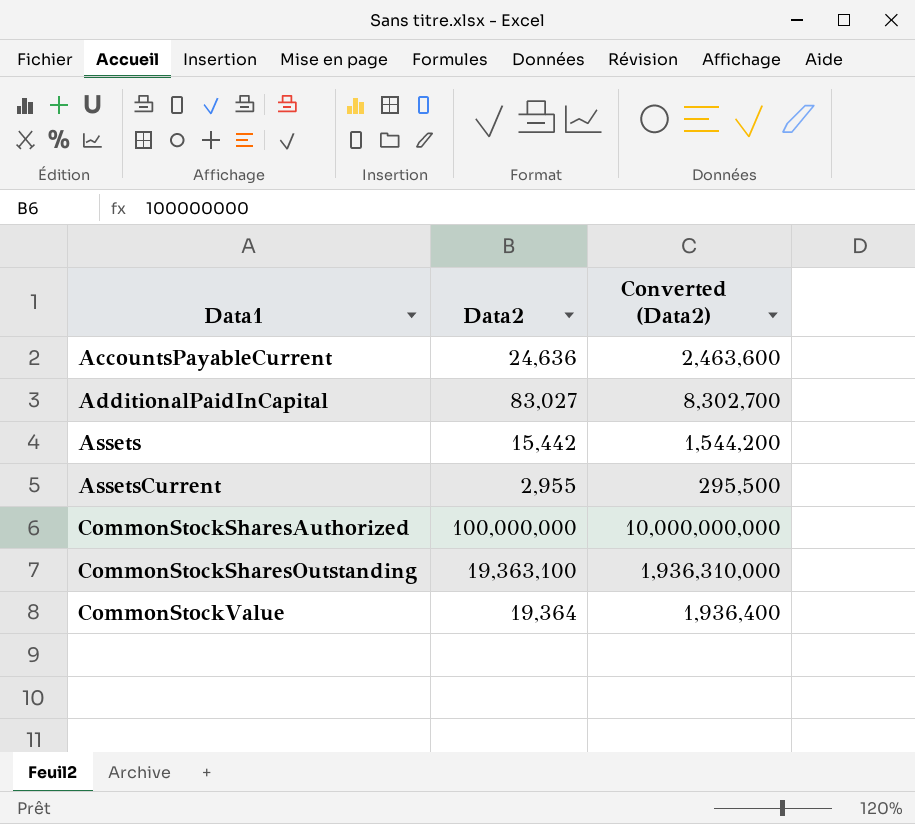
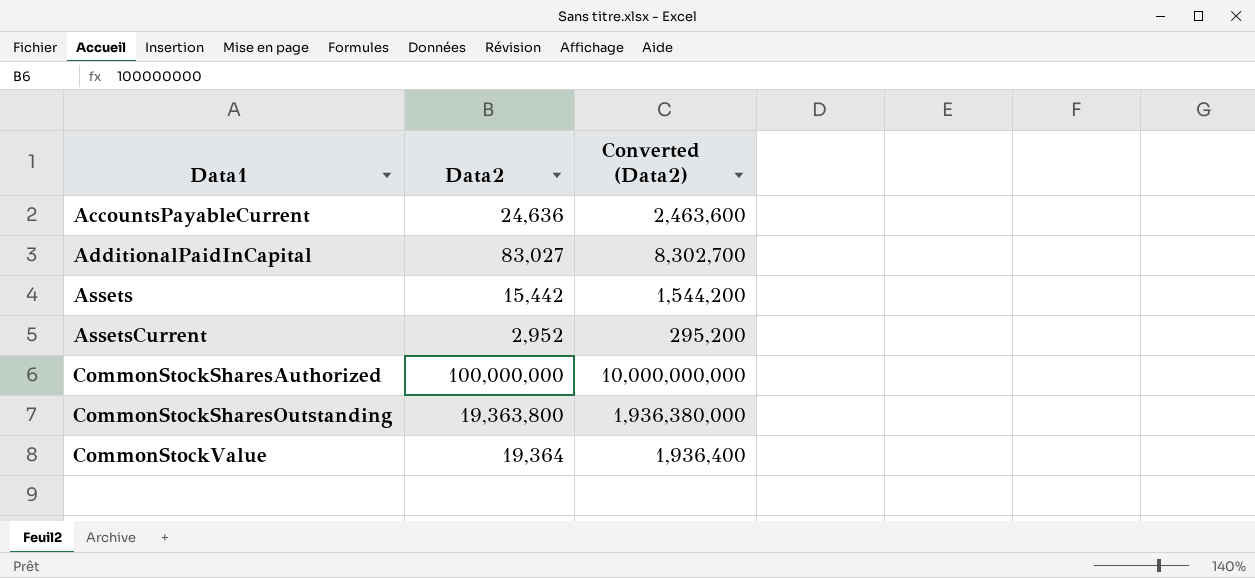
AssetsCurrent | Data2: 2,955 -> 2,952
AssetsCurrent | Converted (Data2): 295,500 -> 295,200
CommonStockSharesOutstanding | Data2: 19,363,100 -> 19,363,800
CommonStockSharesOutstanding | Converted (Data2): 1,936,310,000 -> 1,936,380,000

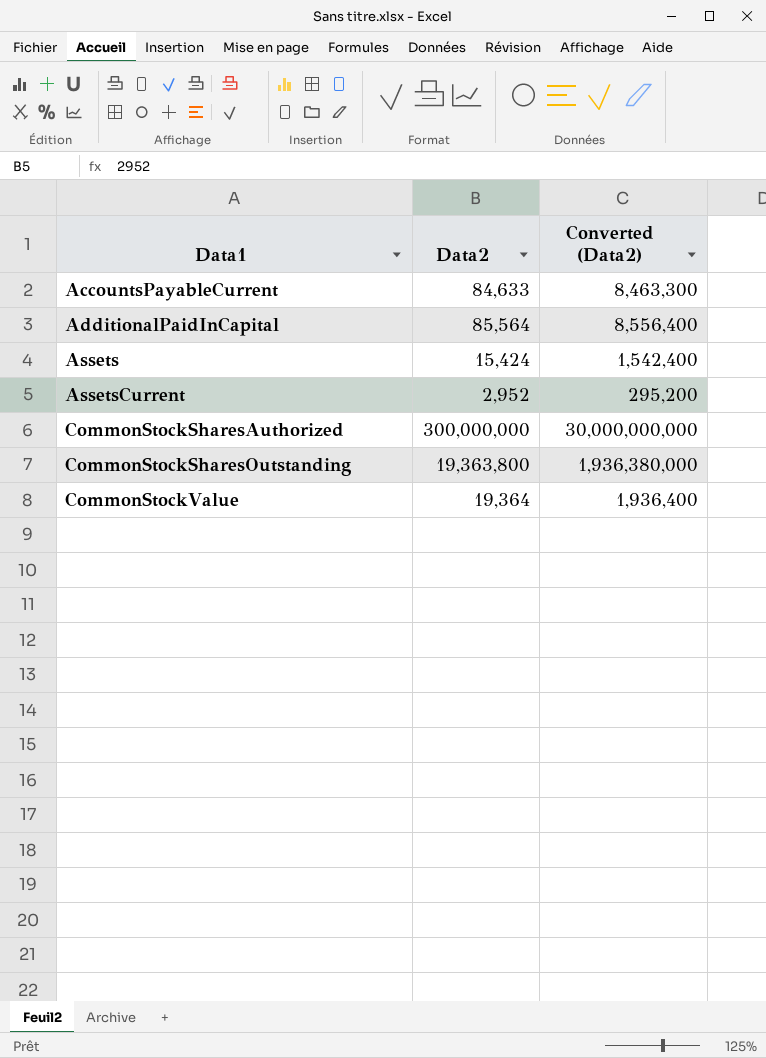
AccountsPayableCurrent | Data2: 24,636 -> 84,633
AccountsPayableCurrent | Converted (Data2): 2,463,600 -> 8,463,300
AdditionalPaidInCapital | Data2: 83,027 -> 85,564
AdditionalPaidInCapital | Converted (Data2): 8,302,700 -> 8,556,400
Assets | Data2: 15,442 -> 15,424
Assets | Converted (Data2): 1,544,200 -> 1,542,400
CommonStockSharesAuthorized | Data2: 100,000,000 -> 300,000,000
CommonStockSharesAuthorized | Converted (Data2): 10,000,000,000 -> 30,000,000,000

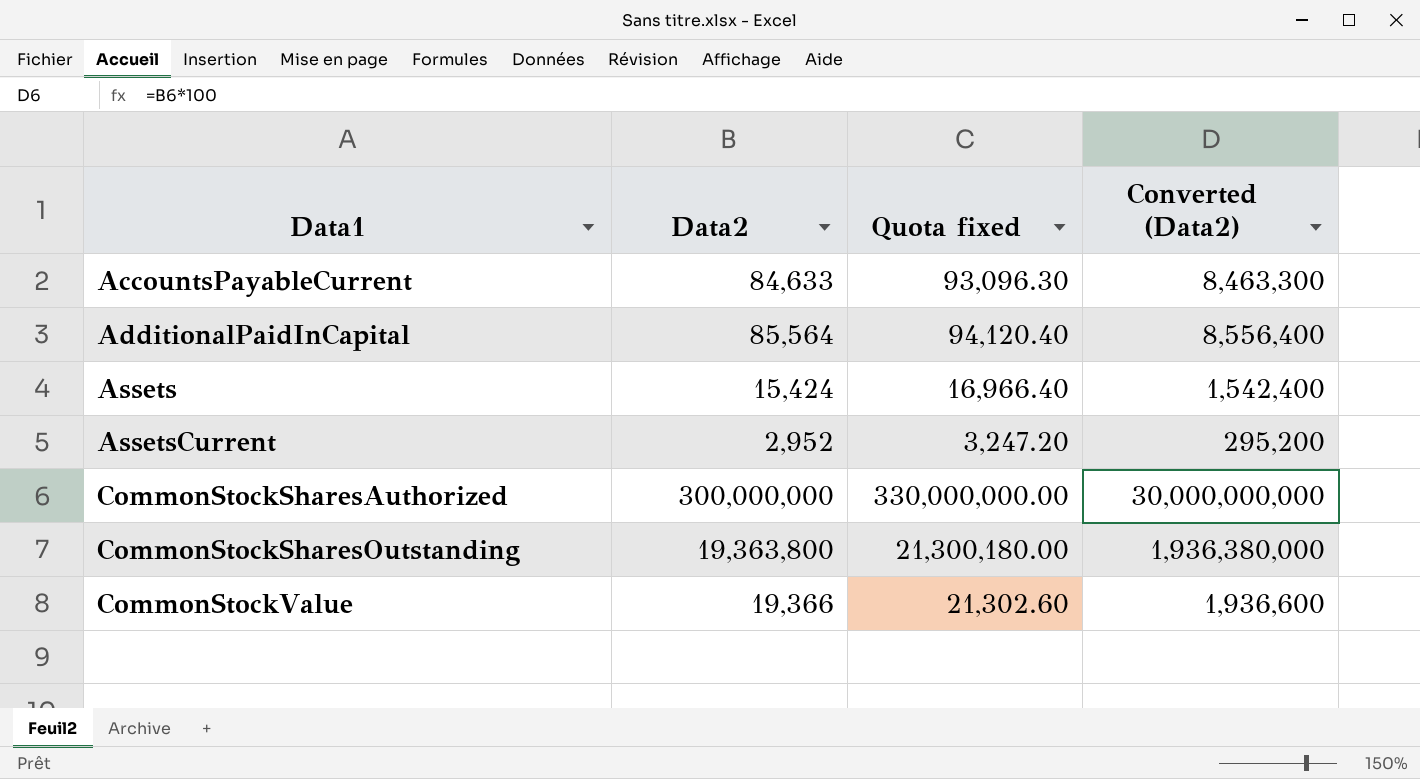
column Quota fixed | formula: none -> [Data2] * 1.1
CommonStockValue | Data2: 19,364 -> 19,366
CommonStockValue | Converted (Data2): 1,936,400 -> 1,936,600

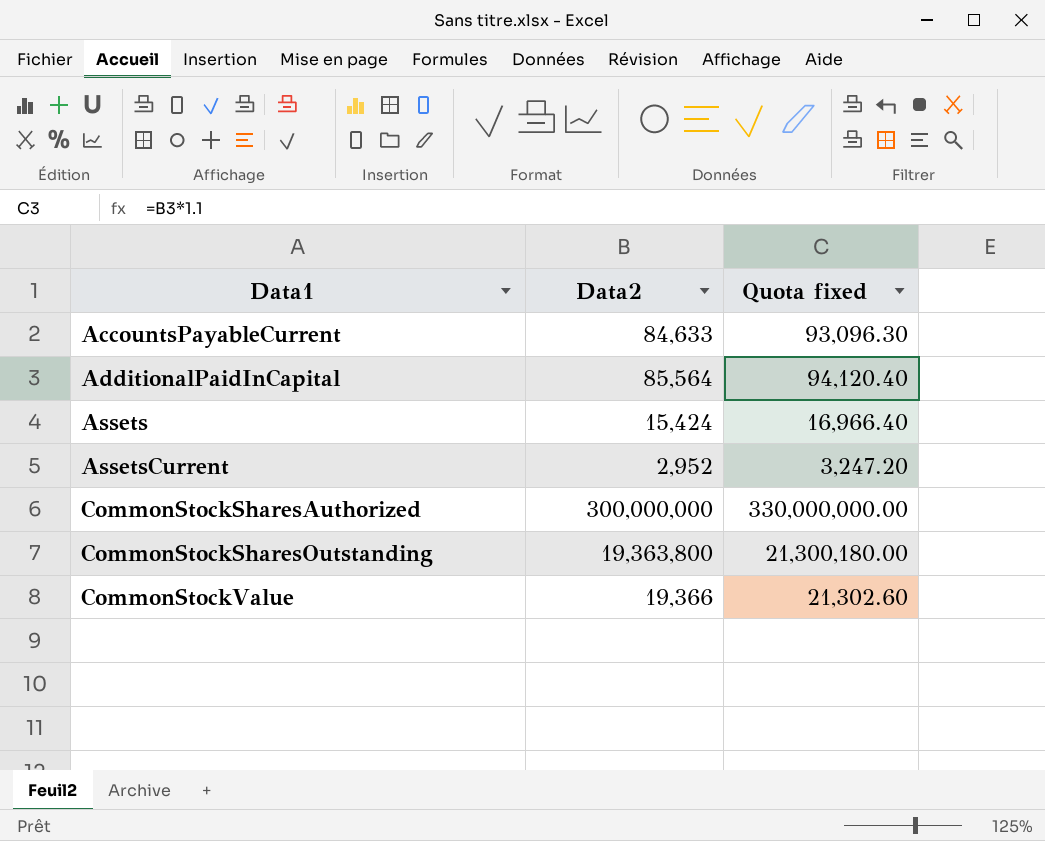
column Converted (Data2) | formula: [Data2] * 100 -> none

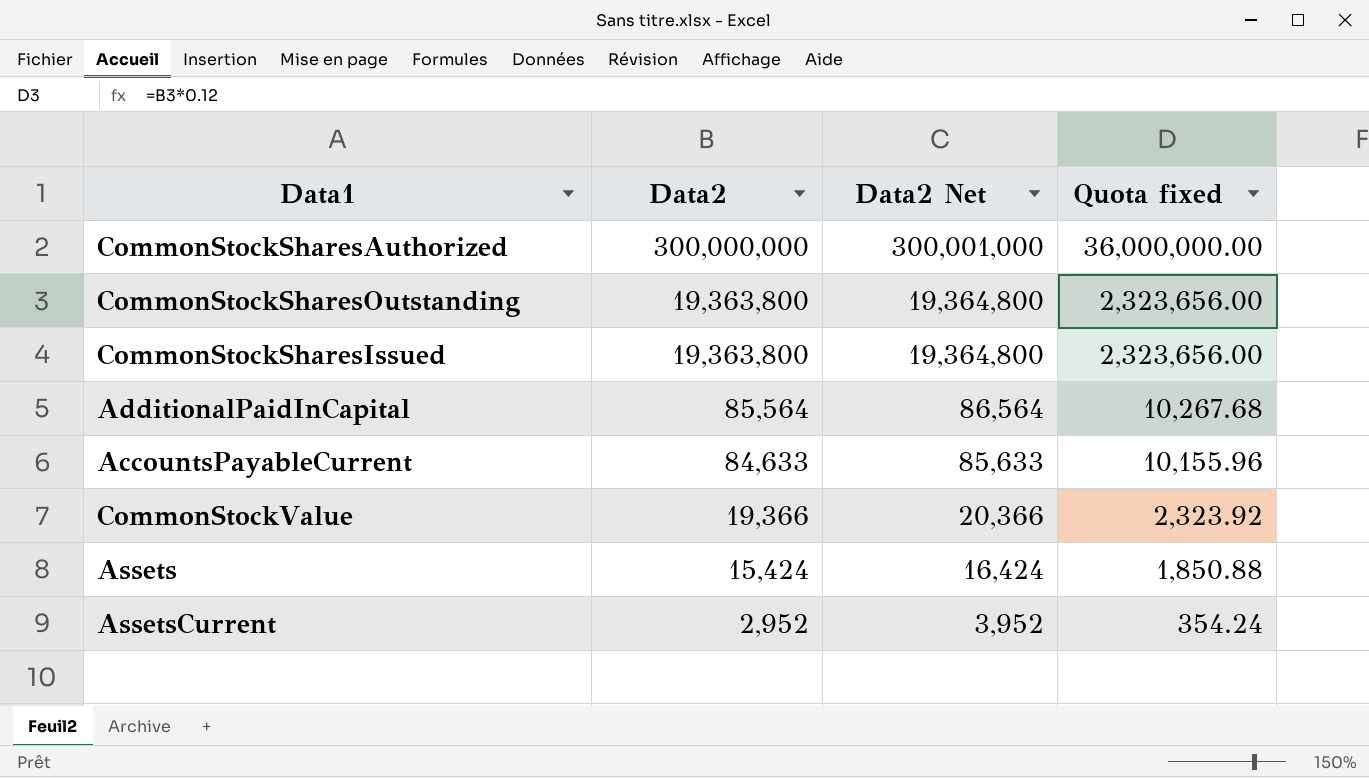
row order: Data1 ascending -> Data2 descending
column Data2 Net | formula: none -> [Data2] + 1000
column Quota fixed | formula: [Data2] * 1.1 -> [Data2] * 0.12
row CommonStockSharesIssued: none -> 19,363,800 | 19,364,800 | 2,323,656.00

